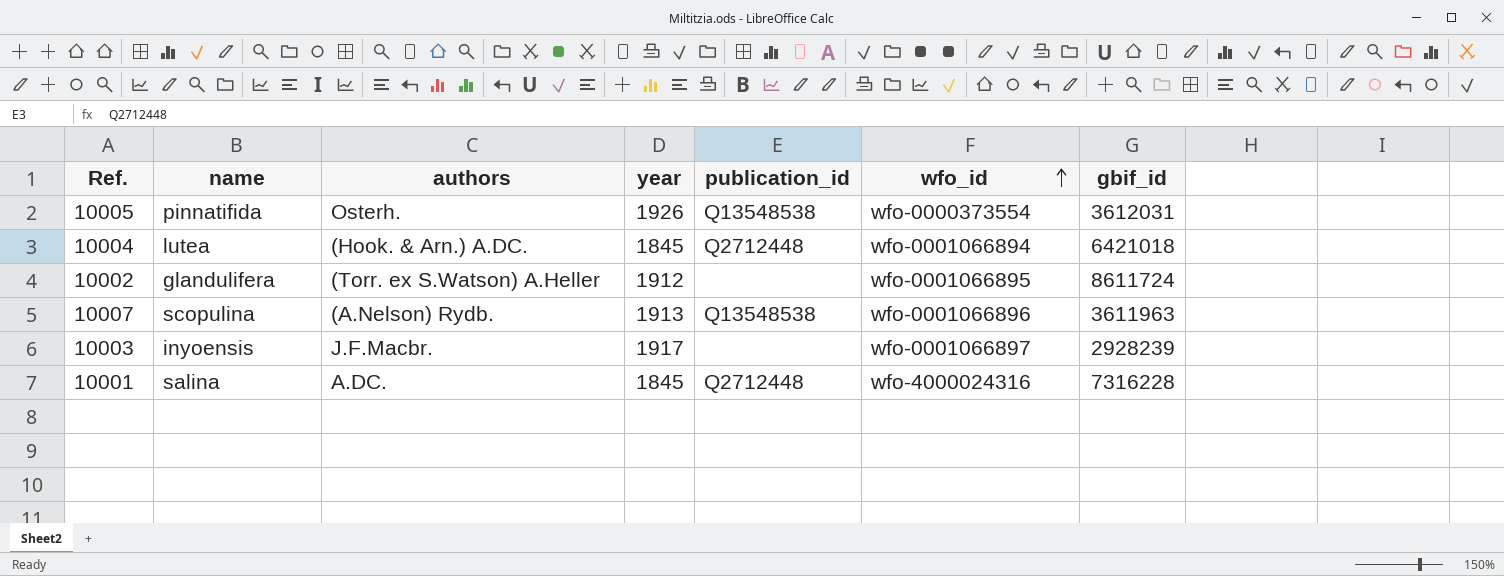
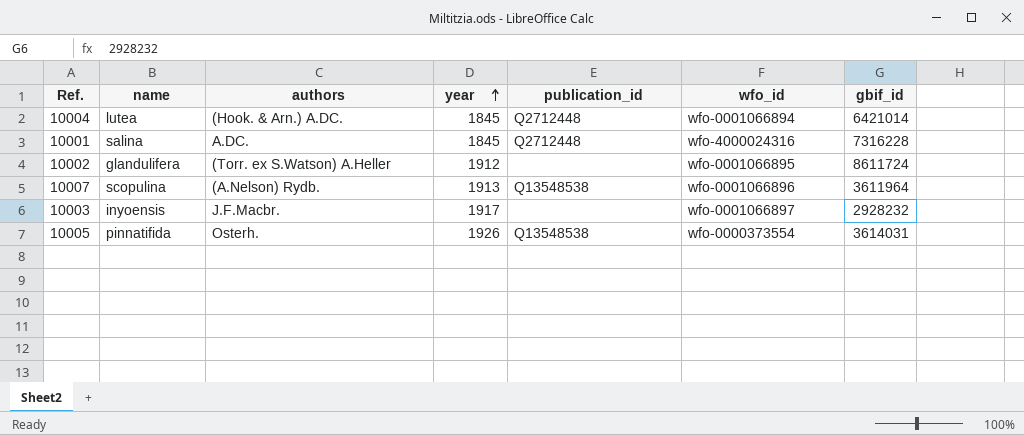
row order: wfo_id ascending -> year ascending
10004 | gbif_id: 6421018 -> 6421014
10007 | gbif_id: 3611963 -> 3611964
10003 | gbif_id: 2928239 -> 2928232
10005 | gbif_id: 3612031 -> 3614031

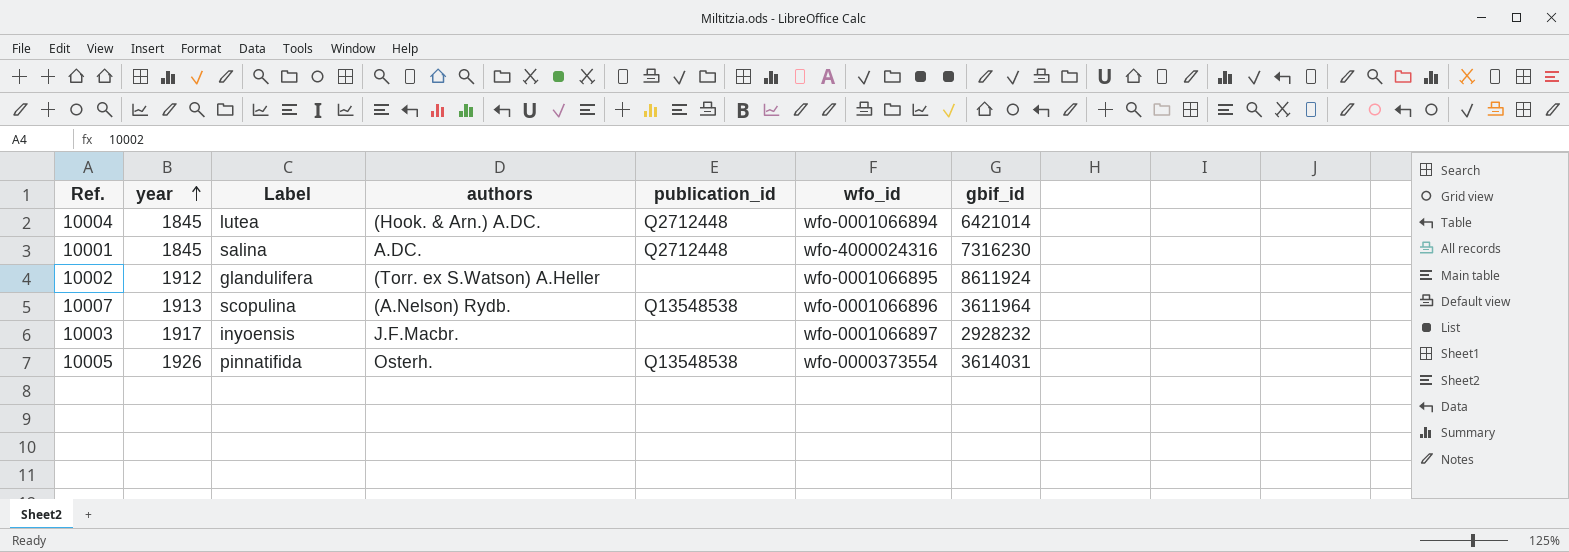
column year | position: 4 -> 2
column name: name -> Label
10001 | gbif_id: 7316228 -> 7316230
10002 | gbif_id: 8611724 -> 8611924

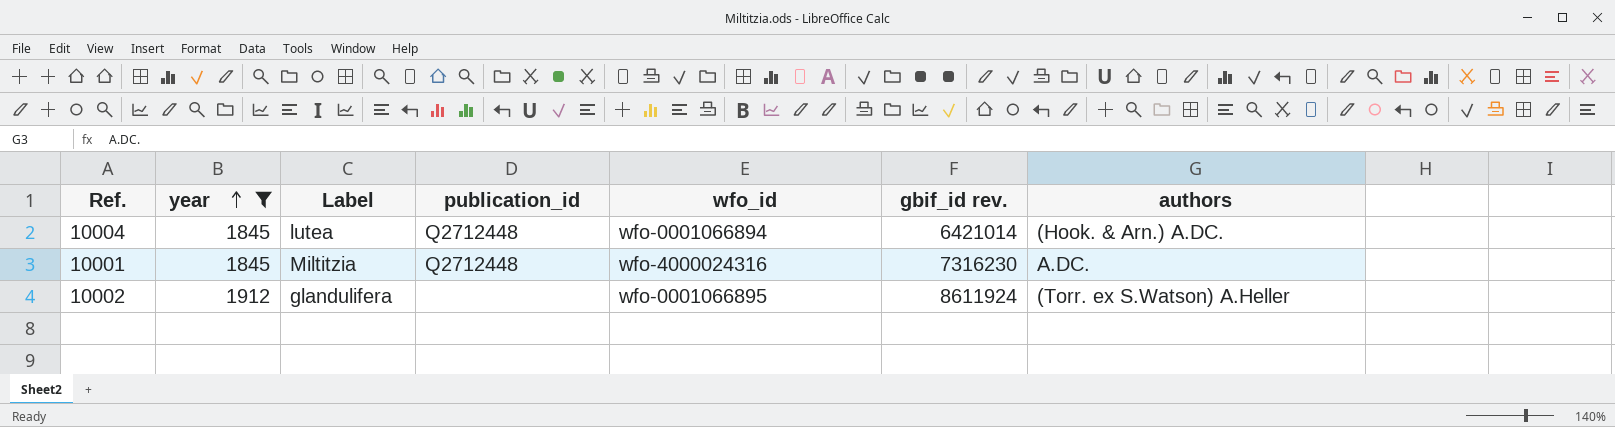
filter: none -> year <= 1912
column name: gbif_id -> gbif_id rev.
column authors | position: 4 -> 7
10001 | Label: salina -> Miltitzia

